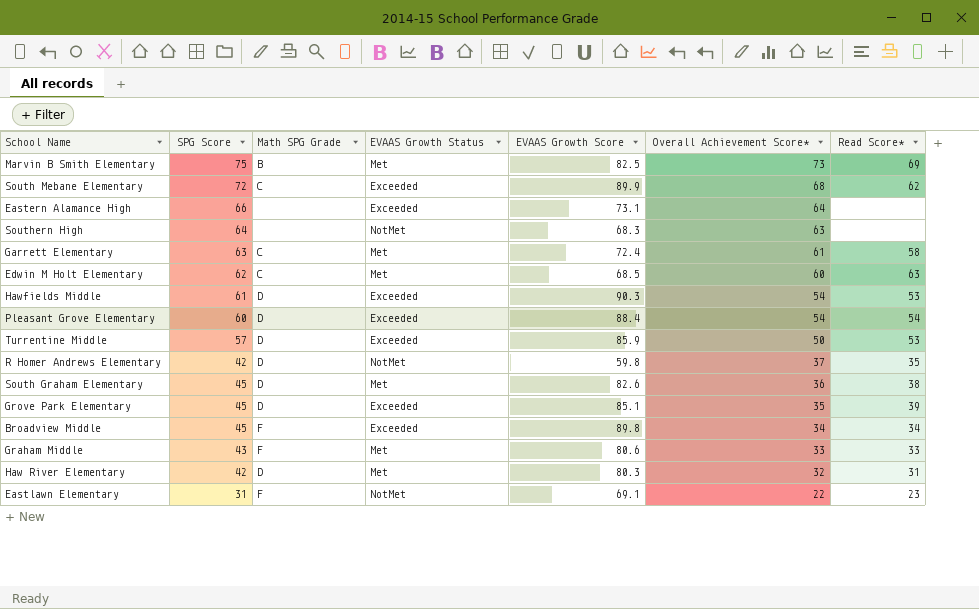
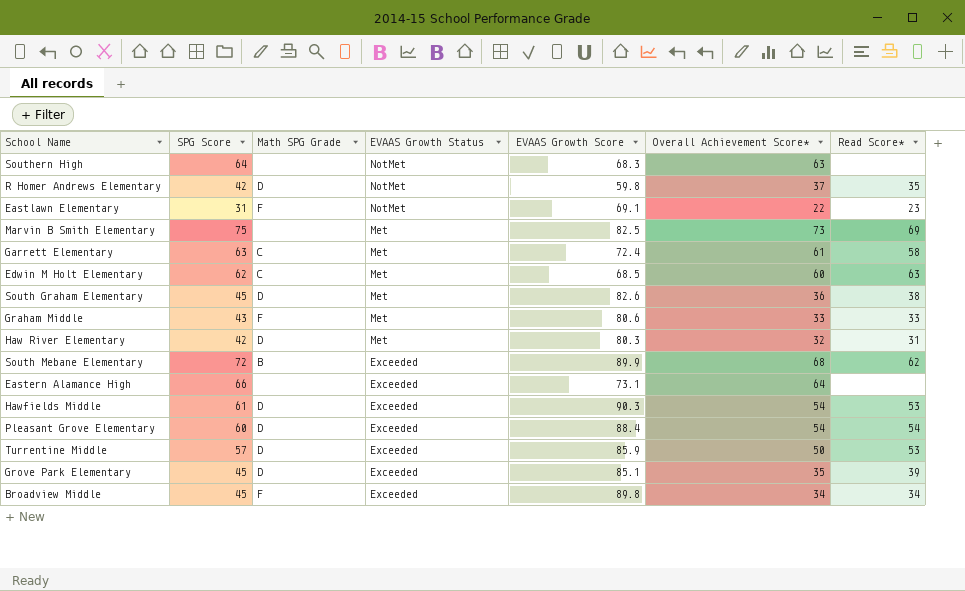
row order: Overall Achievement Score* descending -> EVAAS Growth Status descending
Marvin B Smith Elementary | Math SPG Grade: B -> none
South Mebane Elementary | Math SPG Grade: C -> B

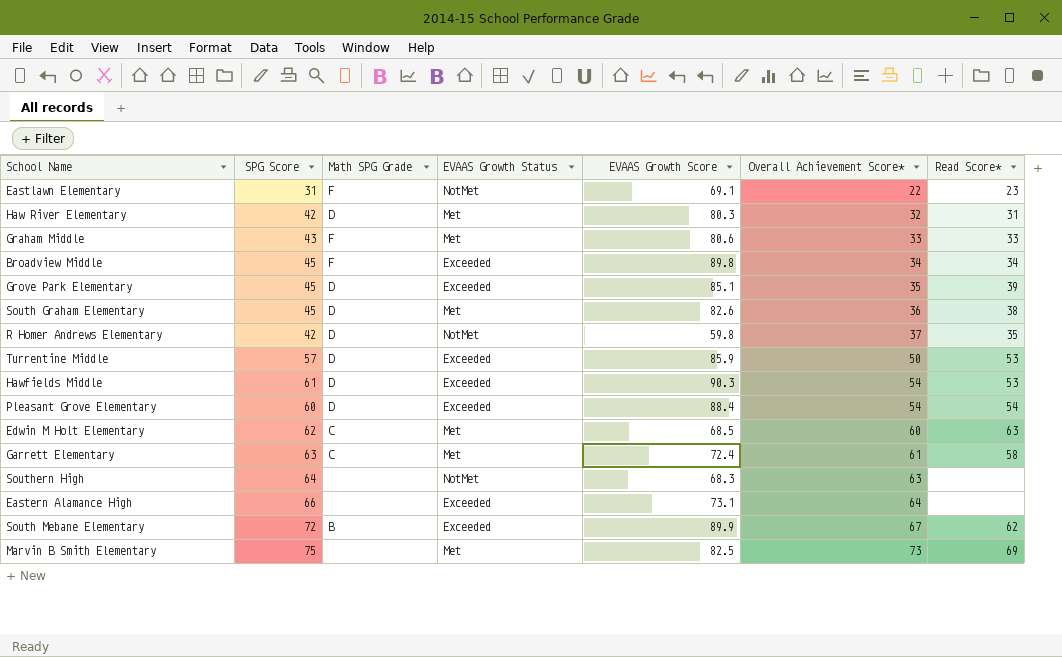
row order: EVAAS Growth Status descending -> Overall Achievement Score* ascending
South Mebane Elementary | Overall Achievement Score*: 68 -> 67

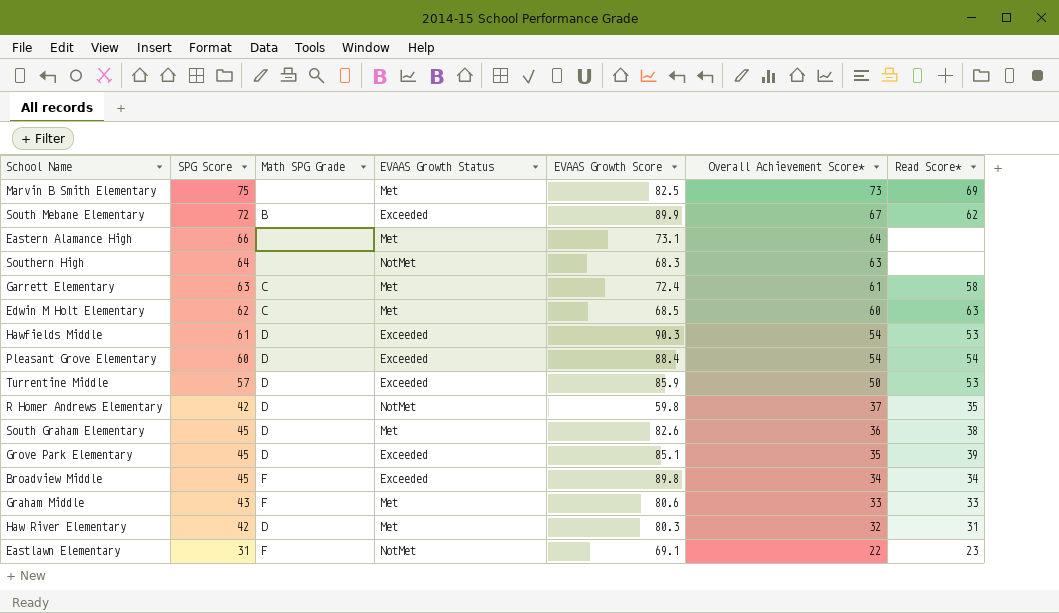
row order: Overall Achievement Score* ascending -> Overall Achievement Score* descending
Eastern Alamance High | EVAAS Growth Status: Exceeded -> Met

